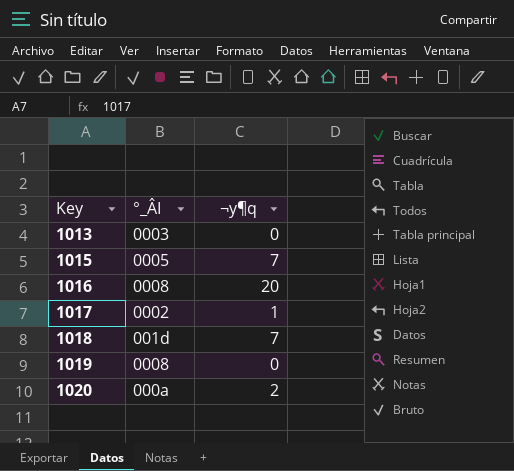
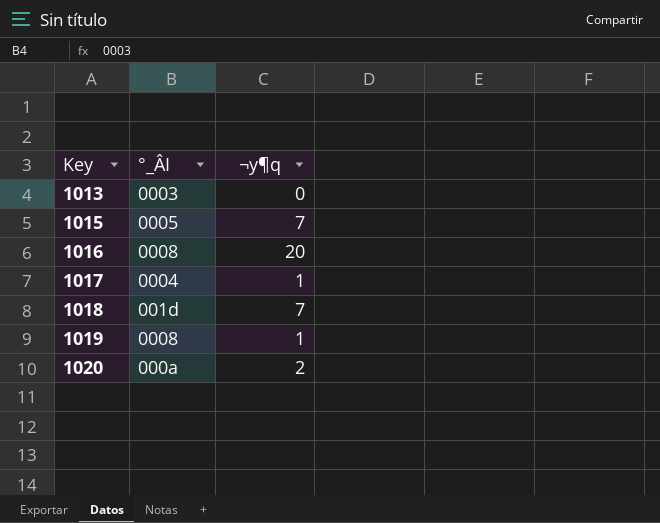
1017 | °_ÂI: 0002 -> 0004
1019 | ¬y¶q: 0 -> 1

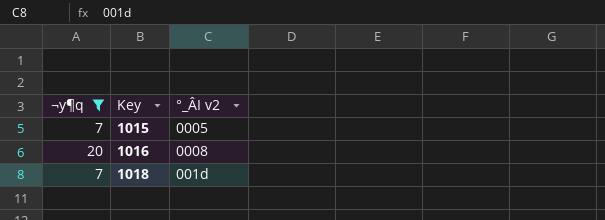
filter: none -> ¬y¶q >= 7
column ¬y¶q | position: 3 -> 1
column name: °_ÂI -> °_ÂI v2

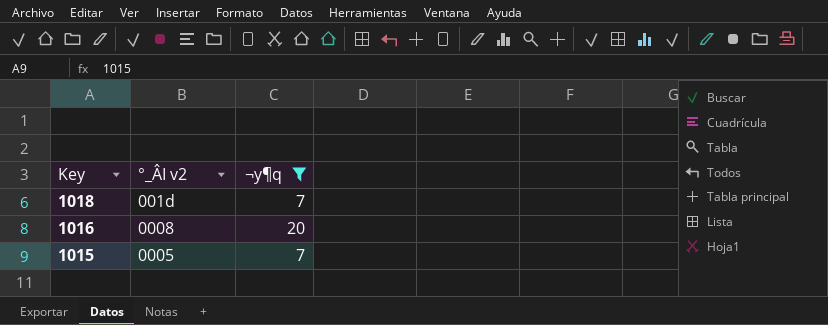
row order: Key ascending -> Key descending
column ¬y¶q | position: 1 -> 3

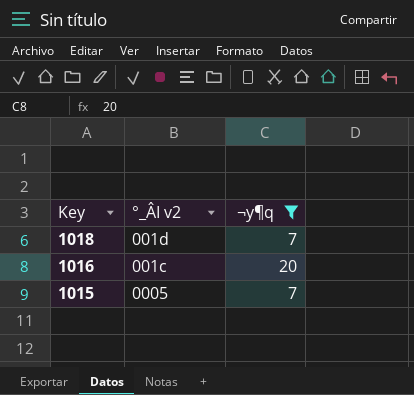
1016 | °_ÂI v2: 0008 -> 001c

